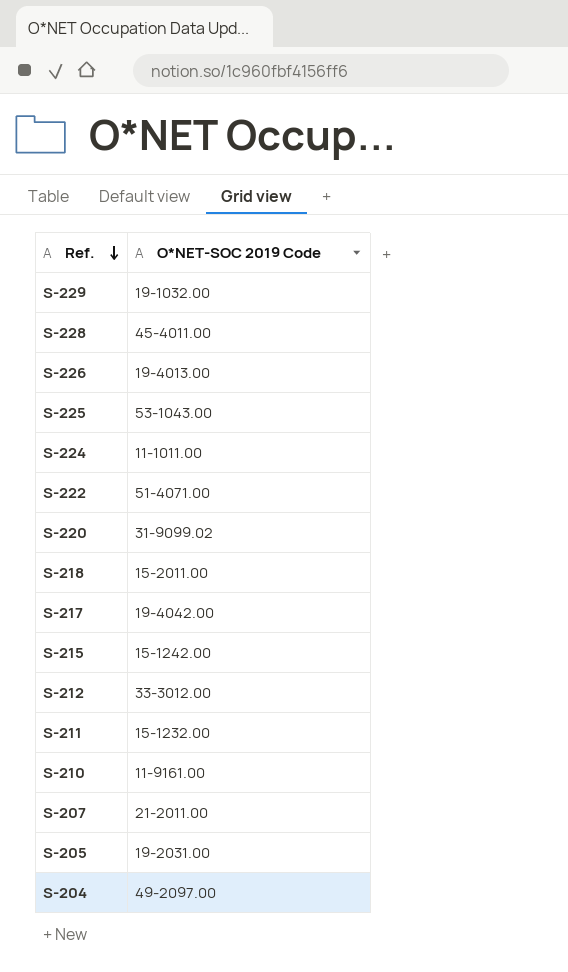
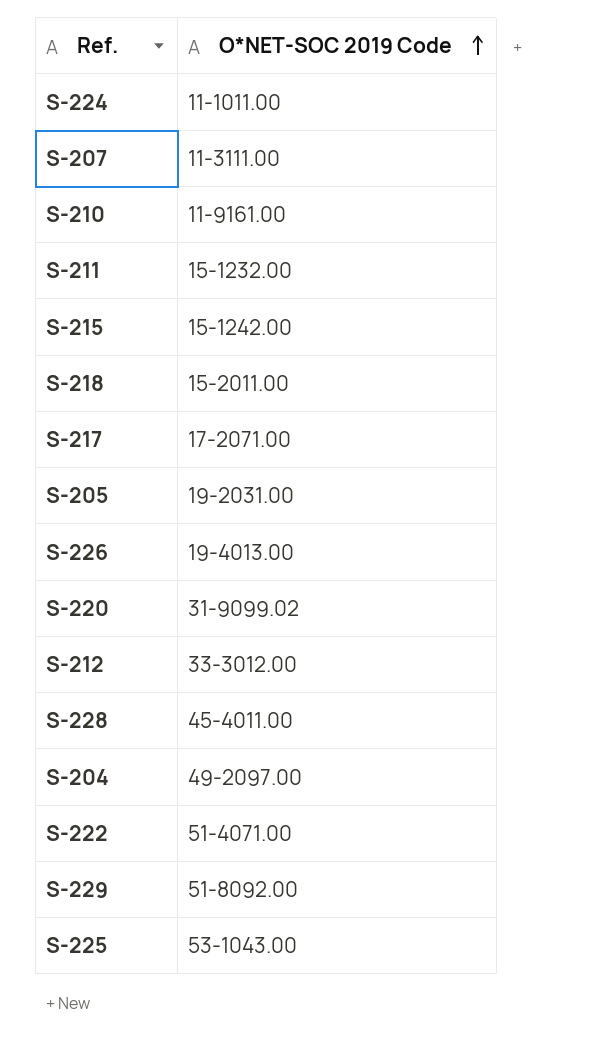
row order: Ref. descending -> O*NET-SOC 2019 Code ascending
S-207 | O*NET-SOC 2019 Code: 21-2011.00 -> 11-3111.00
S-217 | O*NET-SOC 2019 Code: 19-4042.00 -> 17-2071.00
S-229 | O*NET-SOC 2019 Code: 19-1032.00 -> 51-8092.00

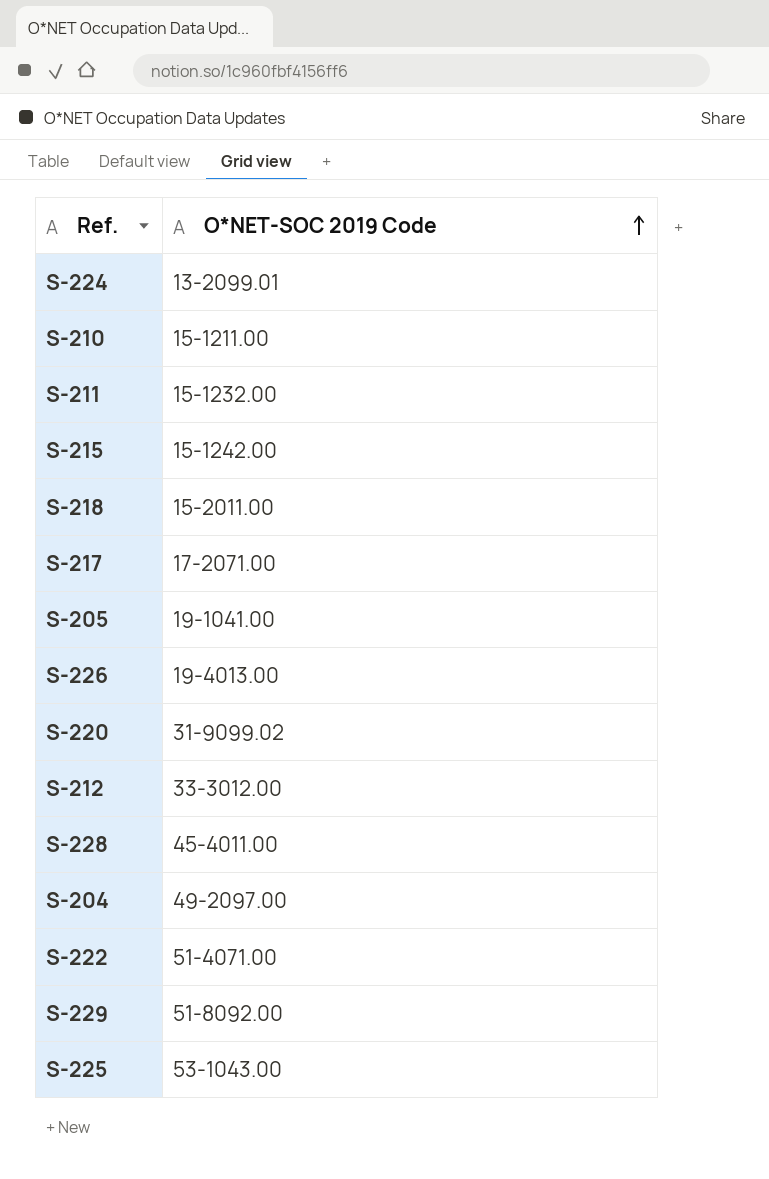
row S-207: 11-3111.00 -> none
S-224 | O*NET-SOC 2019 Code: 11-1011.00 -> 13-2099.01
S-210 | O*NET-SOC 2019 Code: 11-9161.00 -> 15-1211.00
S-205 | O*NET-SOC 2019 Code: 19-2031.00 -> 19-1041.00

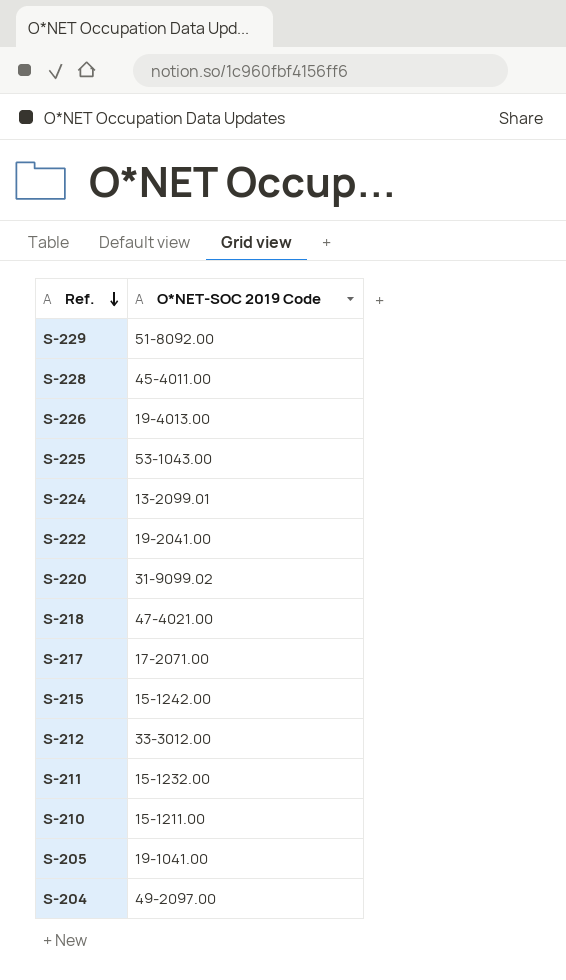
row order: O*NET-SOC 2019 Code ascending -> Ref. descending
S-222 | O*NET-SOC 2019 Code: 51-4071.00 -> 19-2041.00
S-218 | O*NET-SOC 2019 Code: 15-2011.00 -> 47-4021.00

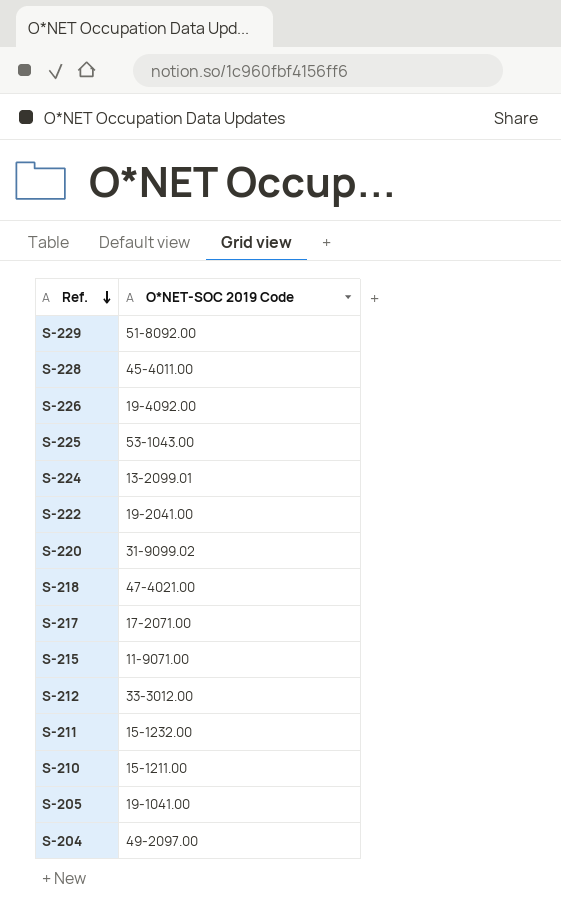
S-226 | O*NET-SOC 2019 Code: 19-4013.00 -> 19-4092.00
S-215 | O*NET-SOC 2019 Code: 15-1242.00 -> 11-9071.00

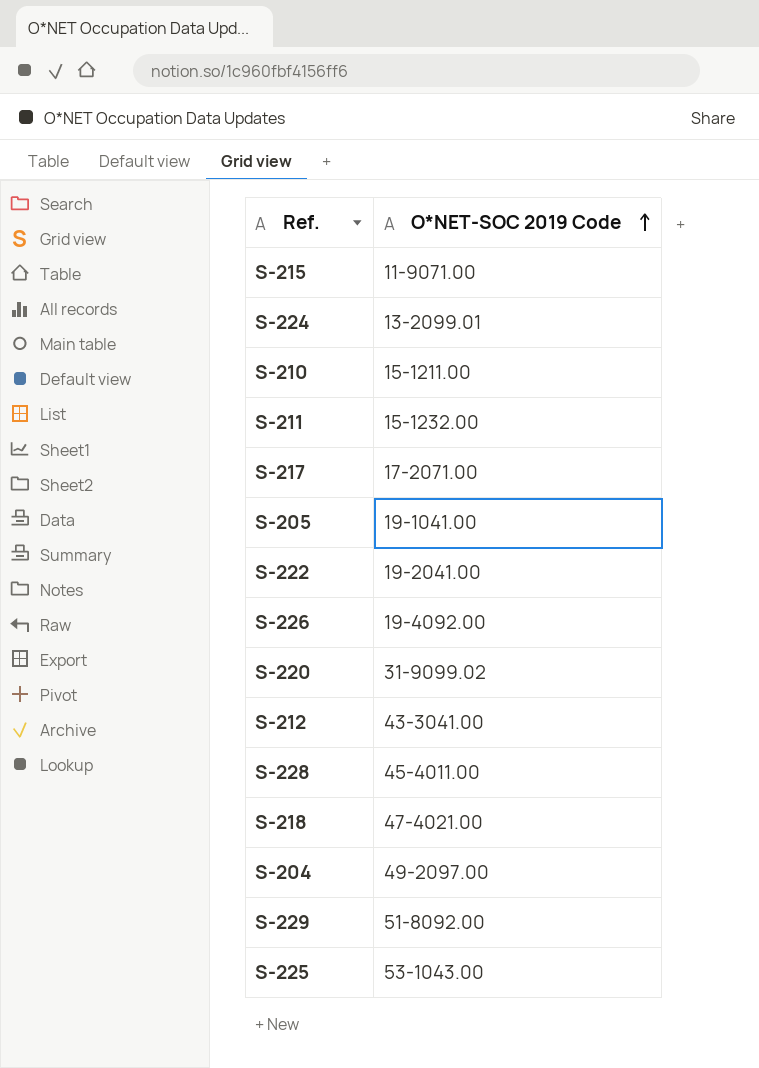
row order: Ref. descending -> O*NET-SOC 2019 Code ascending
S-212 | O*NET-SOC 2019 Code: 33-3012.00 -> 43-3041.00

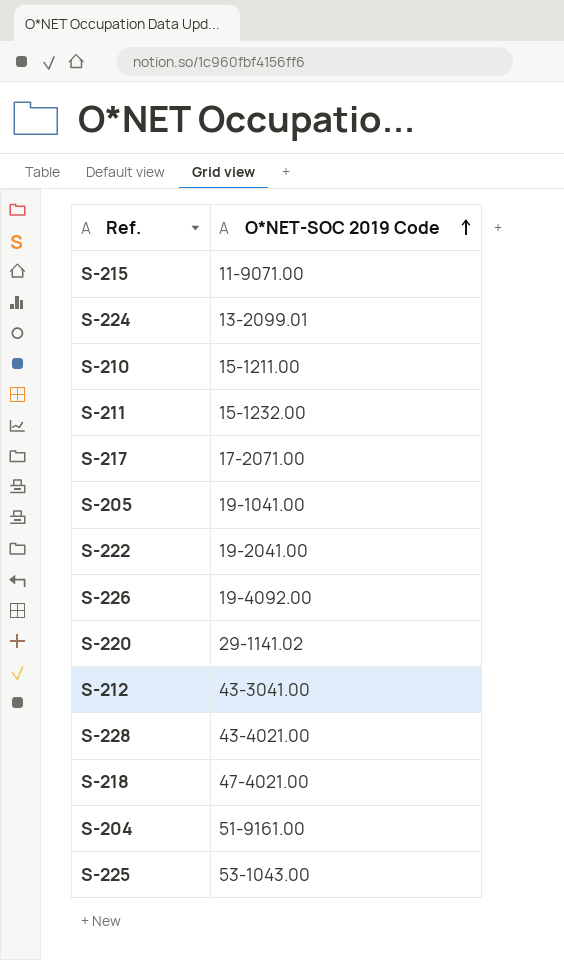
row S-229: 51-8092.00 -> none
S-220 | O*NET-SOC 2019 Code: 31-9099.02 -> 29-1141.02
S-228 | O*NET-SOC 2019 Code: 45-4011.00 -> 43-4021.00
S-204 | O*NET-SOC 2019 Code: 49-2097.00 -> 51-9161.00

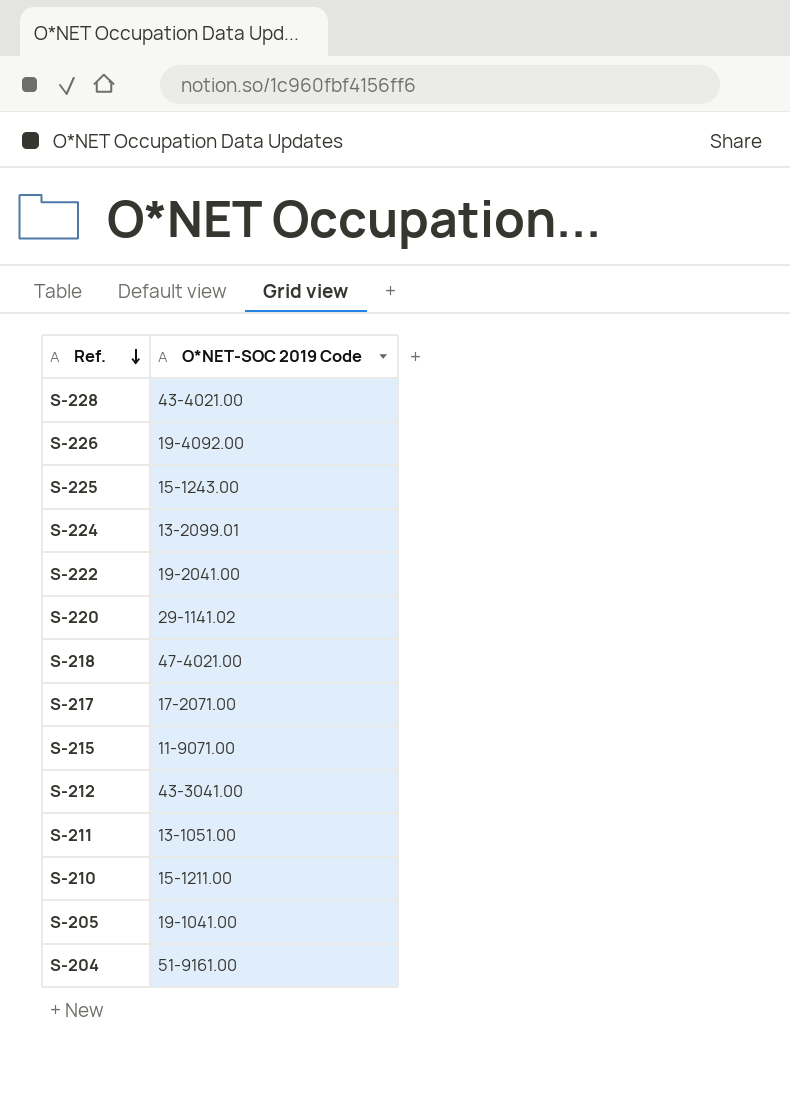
row order: O*NET-SOC 2019 Code ascending -> Ref. descending
S-225 | O*NET-SOC 2019 Code: 53-1043.00 -> 15-1243.00
S-211 | O*NET-SOC 2019 Code: 15-1232.00 -> 13-1051.00

